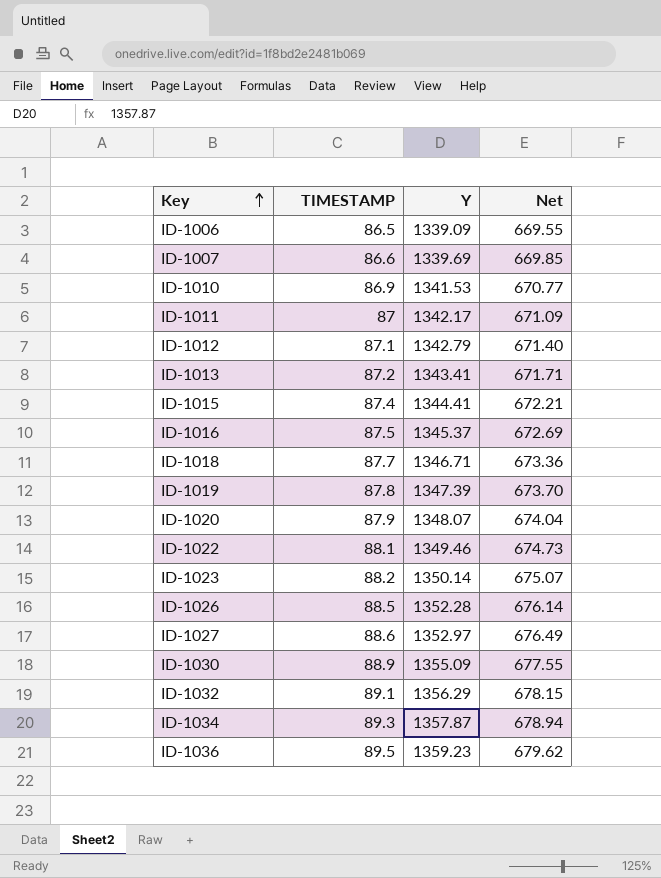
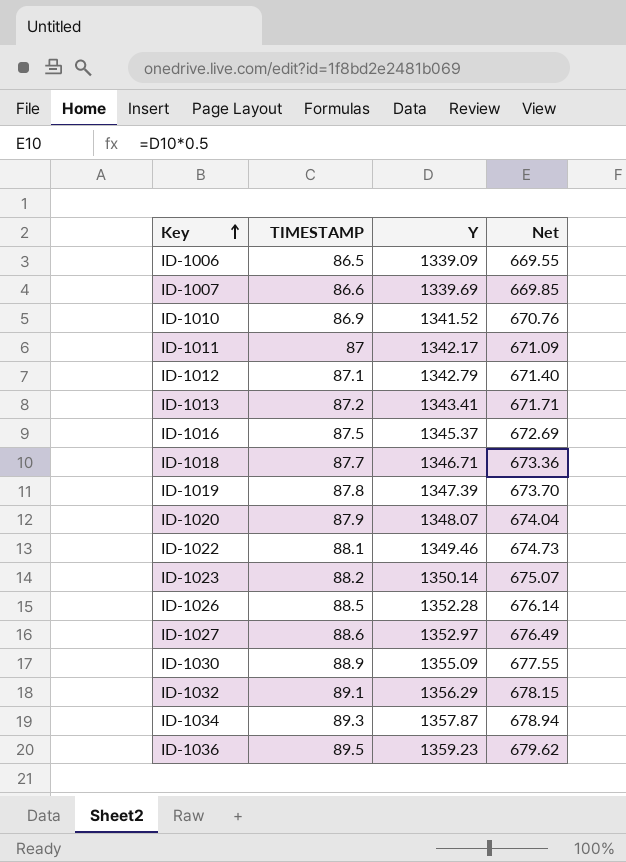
row ID-1015: 87.4 | 1344.41 | 672.21 -> none
ID-1010 | Y: 1341.53 -> 1341.52
ID-1010 | Net: 670.77 -> 670.76

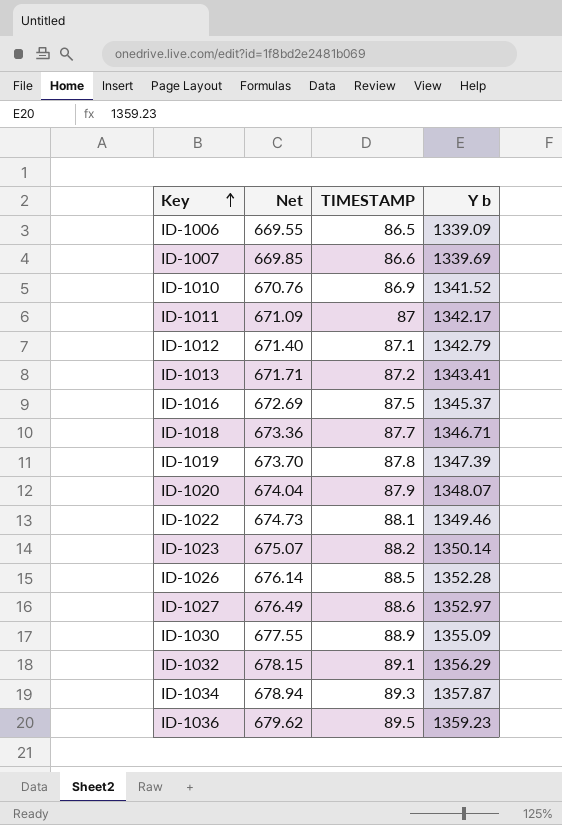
column Net | position: 4 -> 2
column name: Y -> Y b

